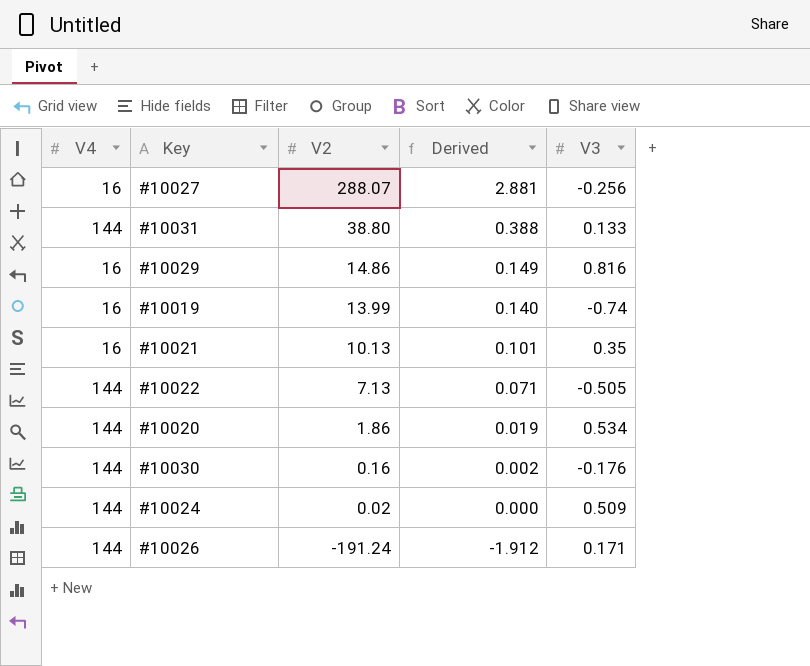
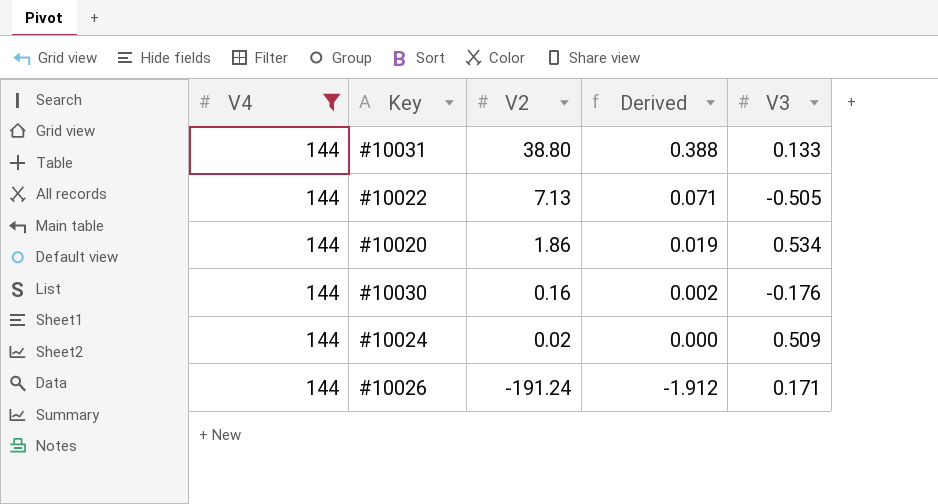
filter: none -> V4 = 144

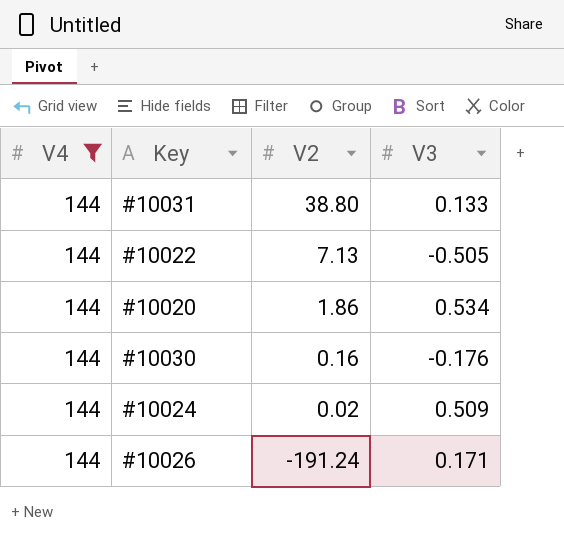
column Derived | formula: [V2] * 0.01 -> none

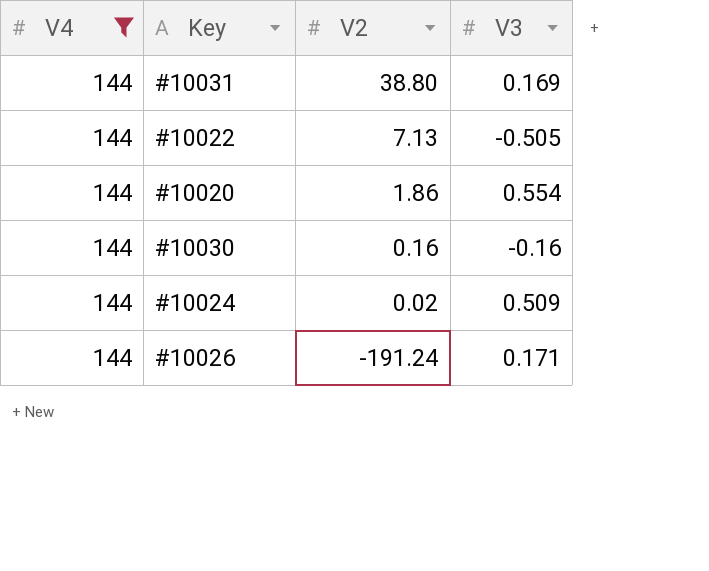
#10031 | V3: 0.133 -> 0.169
#10020 | V3: 0.534 -> 0.554
#10030 | V3: -0.176 -> -0.16

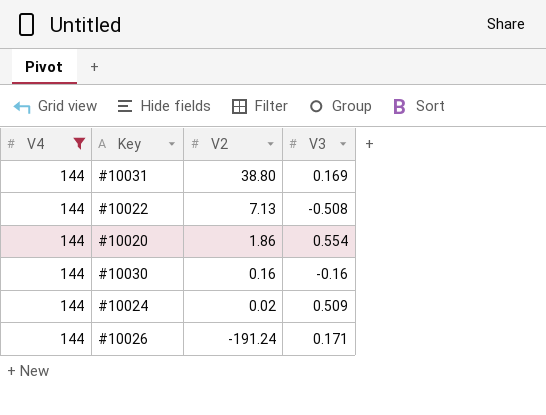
#10022 | V3: -0.505 -> -0.508

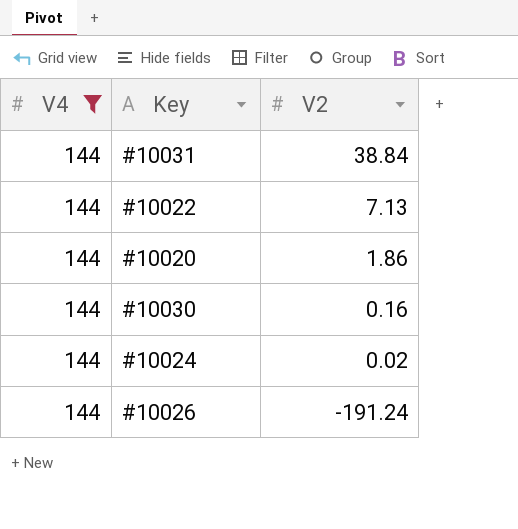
column V3 | position: 4 -> none
#10031 | V2: 38.80 -> 38.84

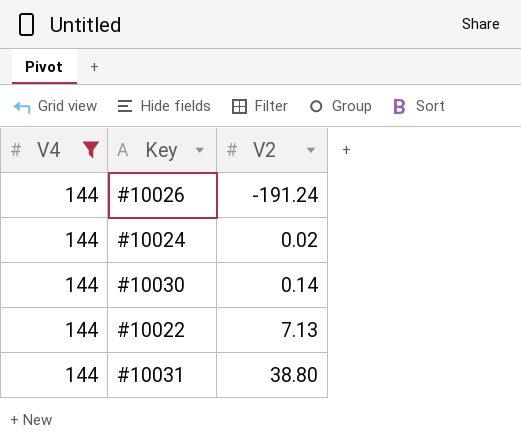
row order: V2 descending -> V2 ascending
row #10020: 144 | 1.86 -> none
#10030 | V2: 0.16 -> 0.14
#10031 | V2: 38.84 -> 38.80

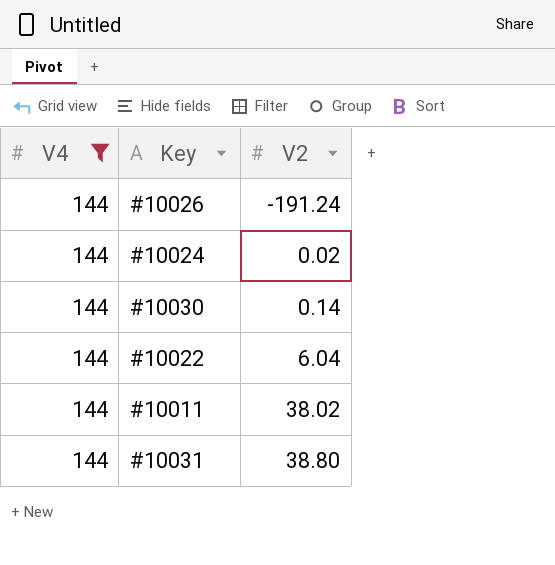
#10022 | V2: 7.13 -> 6.04
row #10011: none -> 144 | 38.02

